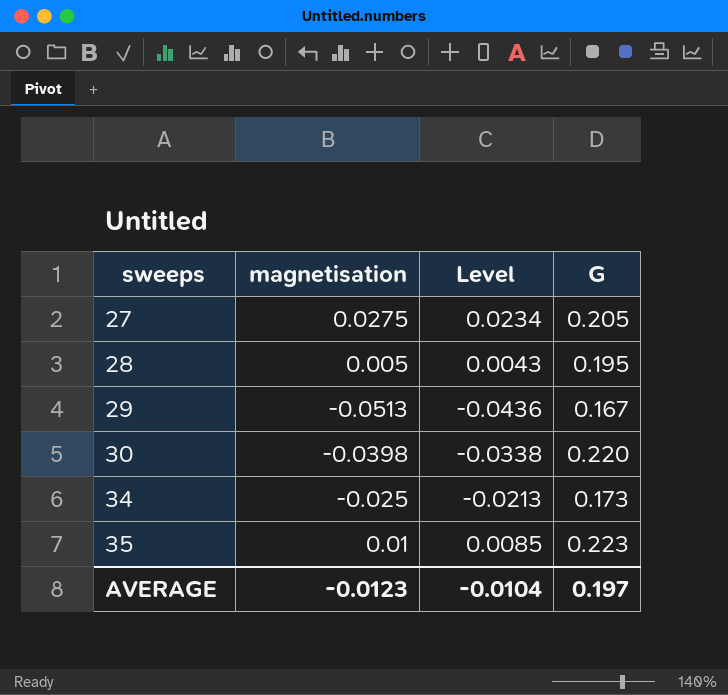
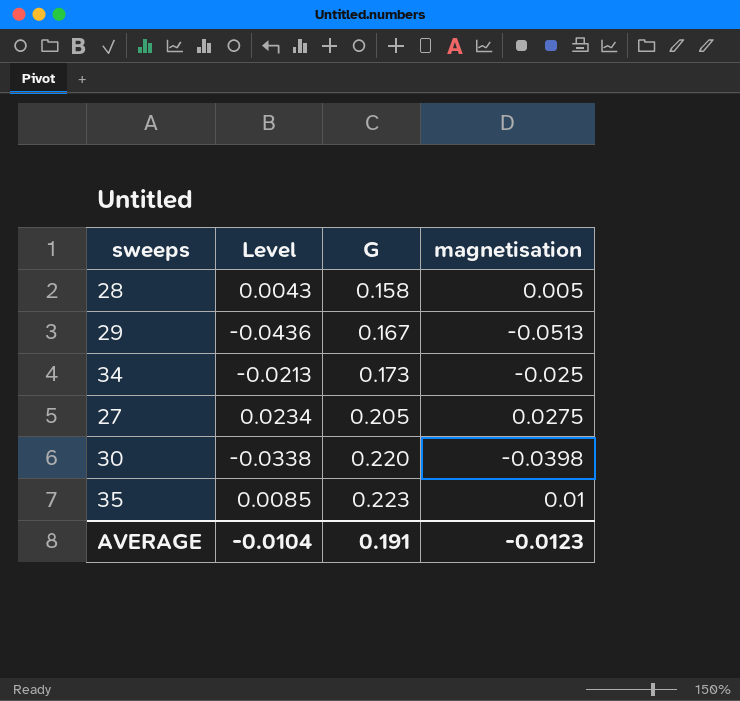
row order: sweeps ascending -> G ascending
column magnetisation | position: 2 -> 4
28 | G: 0.195 -> 0.158
AVERAGE | G: 0.197 -> 0.191

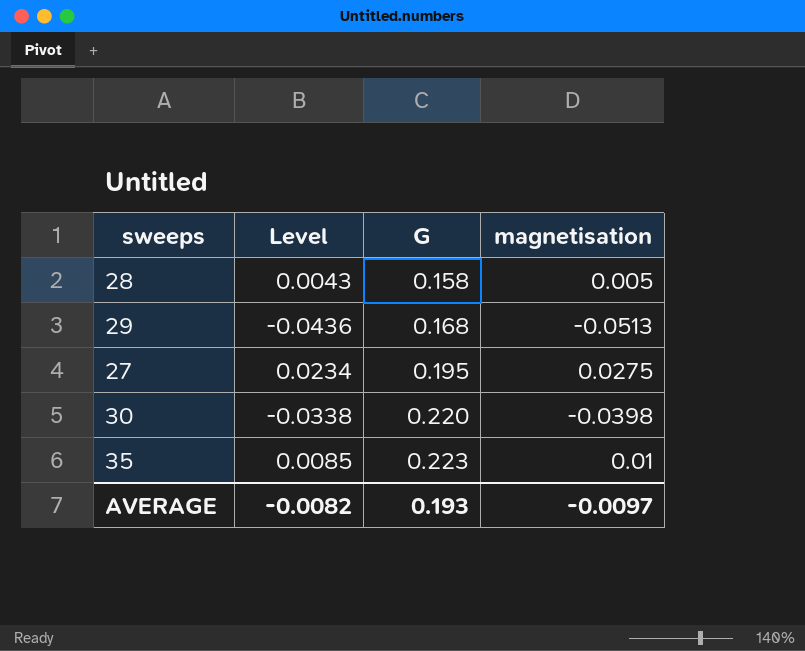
row 34: -0.0213 | 0.173 | -0.025 -> none
29 | G: 0.167 -> 0.168
27 | G: 0.205 -> 0.195
AVERAGE | Level: -0.0104 -> -0.0082
AVERAGE | G: 0.191 -> 0.193
AVERAGE | magnetisation: -0.0123 -> -0.0097

